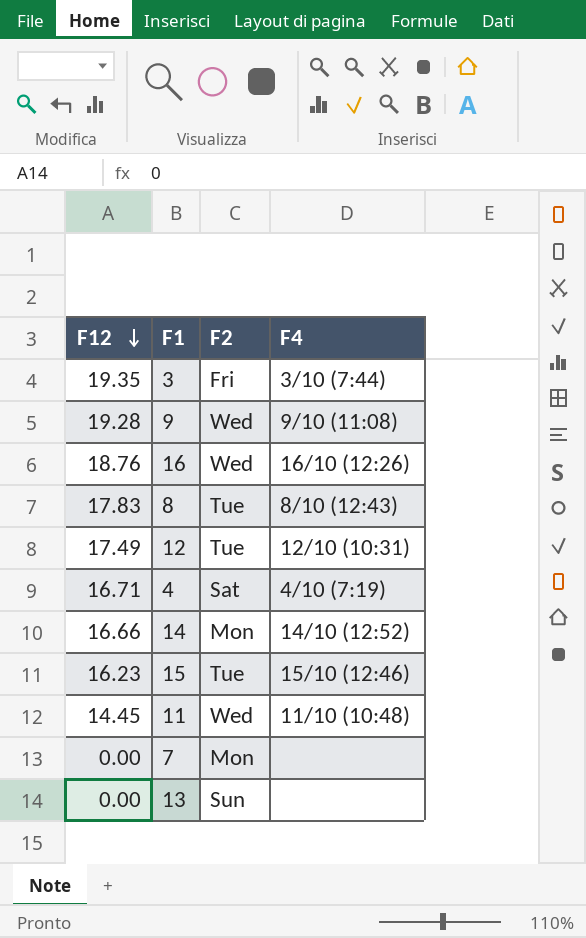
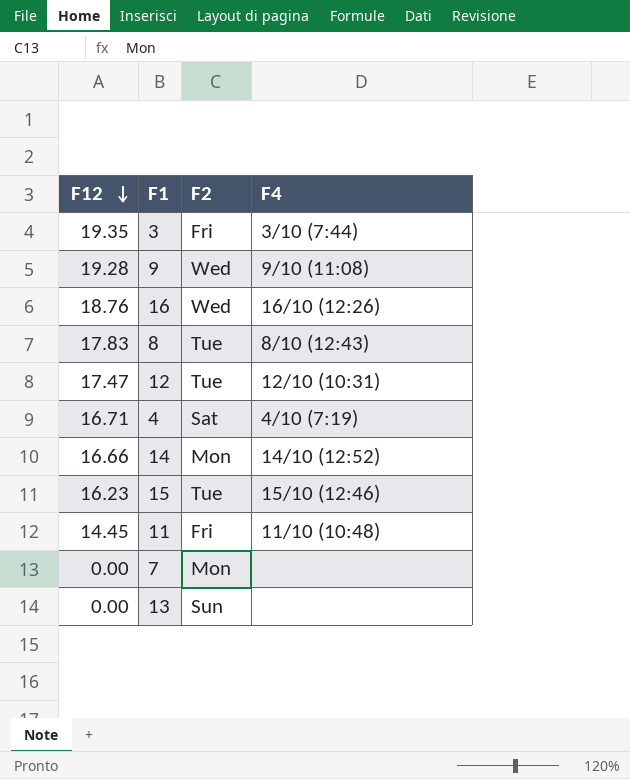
12 | F12: 17.49 -> 17.47
11 | F2: Wed -> Fri

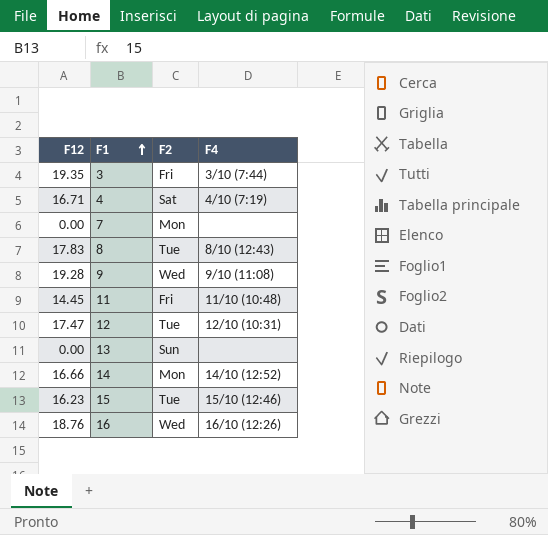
row order: F12 descending -> F1 ascending

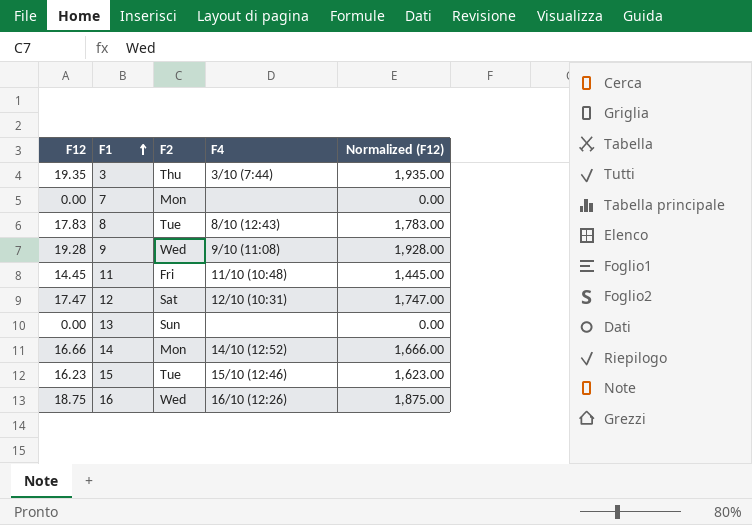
column Normalized (F12) | formula: none -> [F12] * 100
row 4: 16.71 | Sat | 4/10 (7:19) -> none
3 | F2: Fri -> Thu
12 | F2: Tue -> Sat
16 | F12: 18.76 -> 18.75

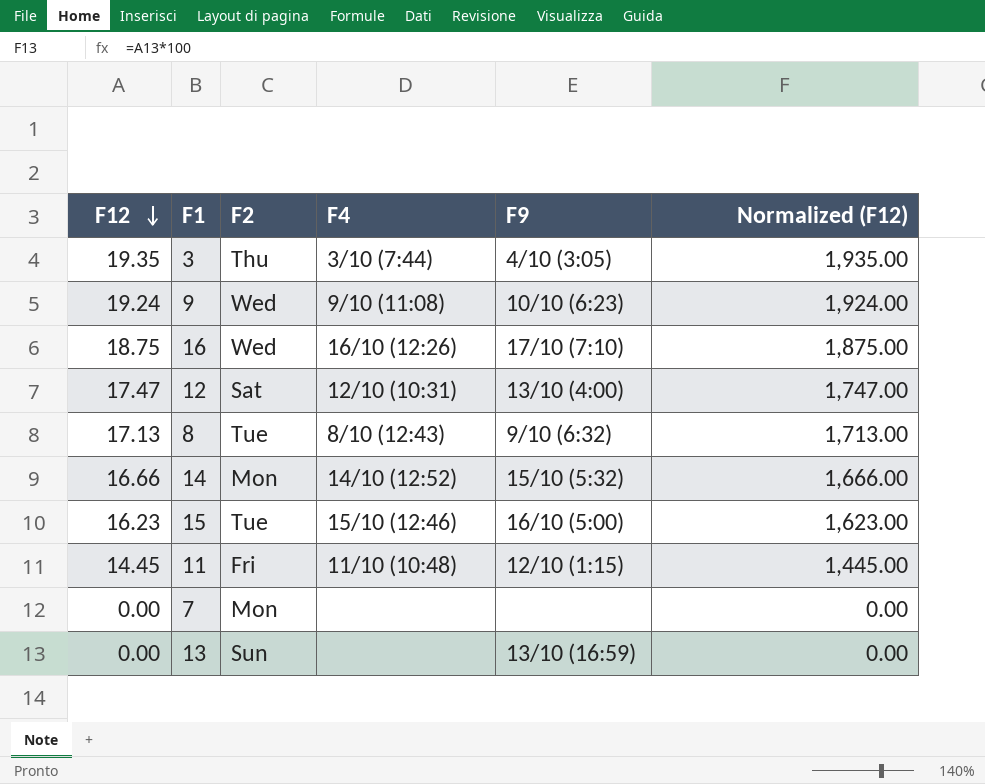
row order: F1 ascending -> F12 descending
column F9 | position: none -> 5
9 | F12: 19.28 -> 19.24
9 | Normalized (F12): 1,928.00 -> 1,924.00
8 | F12: 17.83 -> 17.13
8 | Normalized (F12): 1,783.00 -> 1,713.00

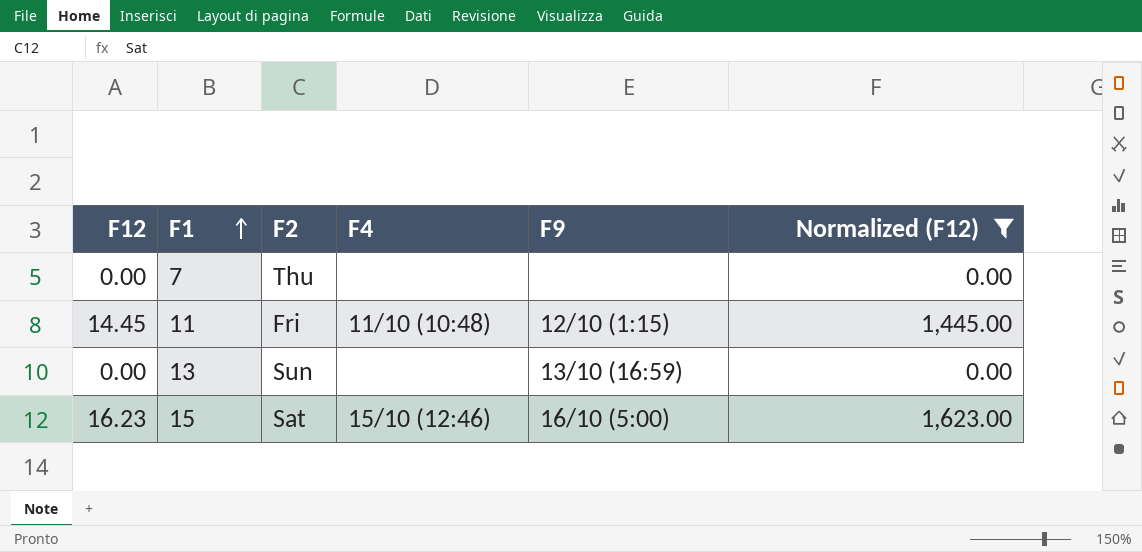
filter: none -> Normalized (F12) <= 1,623.00
row order: F12 descending -> F1 ascending
7 | F2: Mon -> Thu
15 | F2: Tue -> Sat

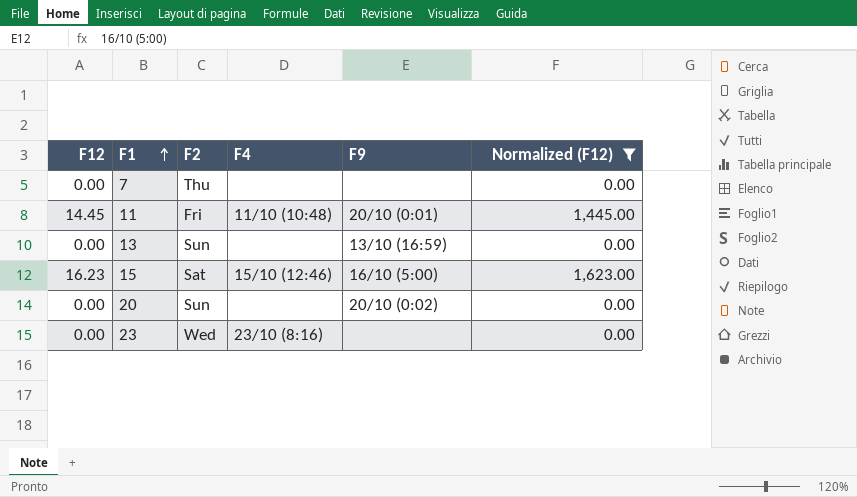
11 | F9: 12/10 (1:15) -> 20/10 (0:01)
row 20: none -> 0.00 | Sun | none | 20/10 (0:02) | 0.00
row 23: none -> 0.00 | Wed | 23/10 (8:16) | none | 0.00

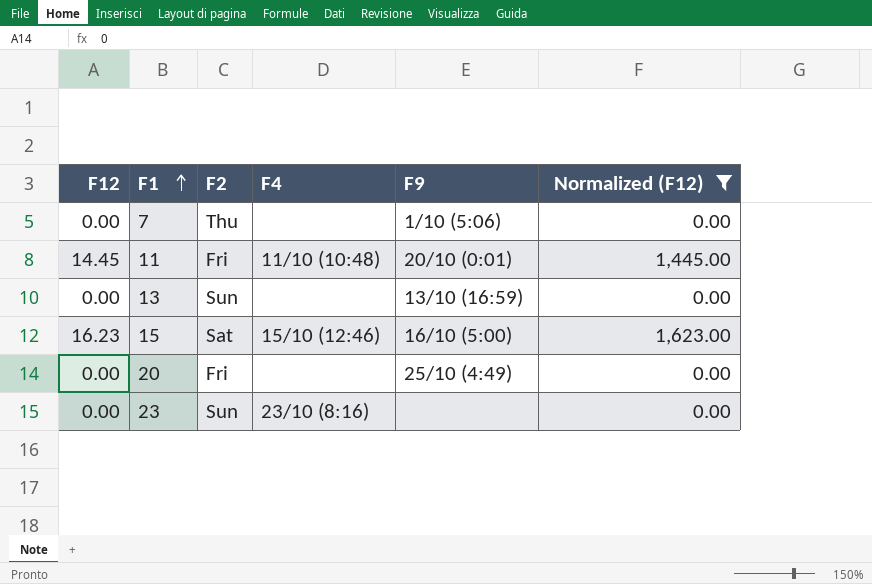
7 | F9: none -> 1/10 (5:06)
20 | F2: Sun -> Fri
20 | F9: 20/10 (0:02) -> 25/10 (4:49)
23 | F2: Wed -> Sun

